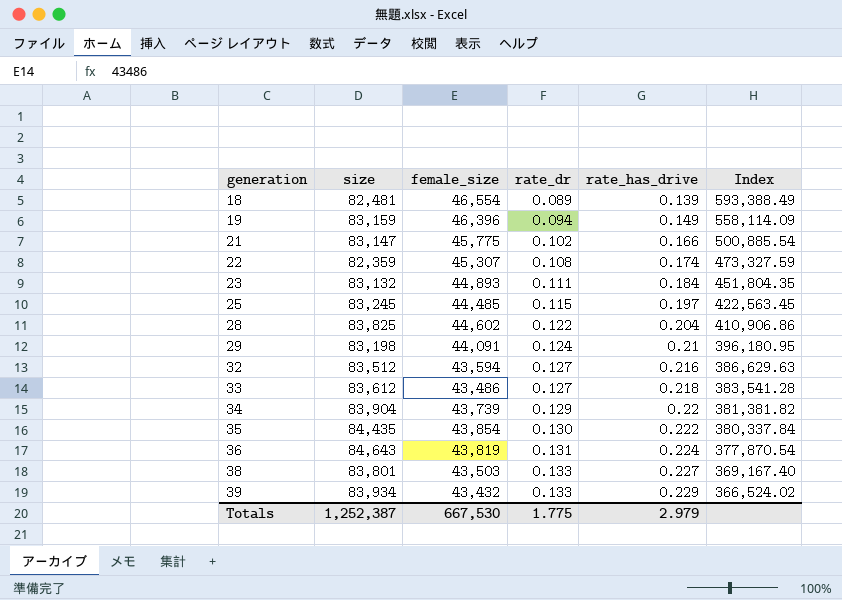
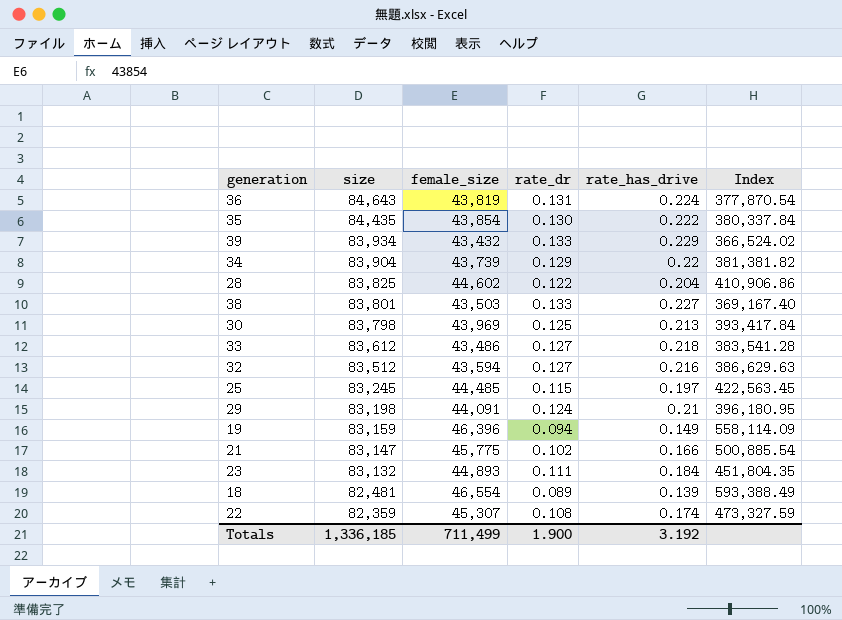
row order: generation ascending -> size descending
row 30: none -> 83,798 | 43,969 | 0.125 | 0.213 | 393,417.84
Totals | size: 1,252,387 -> 1,336,185
Totals | female_size: 667,530 -> 711,499
Totals | rate_dr: 1.775 -> 1.900
Totals | rate_has_drive: 2.979 -> 3.192

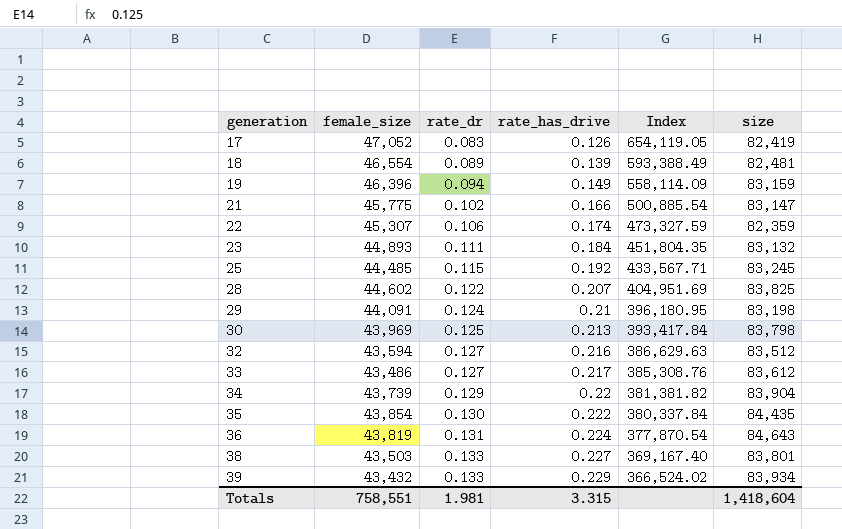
row order: size descending -> generation ascending
column size | position: 2 -> 6
row 17: none -> 47,052 | 0.083 | 0.126 | 654,119.05 | 82,419
22 | rate_dr: 0.108 -> 0.106
25 | rate_has_drive: 0.197 -> 0.192
25 | Index: 422,563.45 -> 433,567.71
28 | rate_has_drive: 0.204 -> 0.207
28 | Index: 410,906.86 -> 404,951.69
33 | rate_has_drive: 0.218 -> 0.217
33 | Index: 383,541.28 -> 385,308.76
Totals | female_size: 711,499 -> 758,551
Totals | rate_dr: 1.900 -> 1.981
Totals | rate_has_drive: 3.192 -> 3.315
Totals | size: 1,336,185 -> 1,418,604

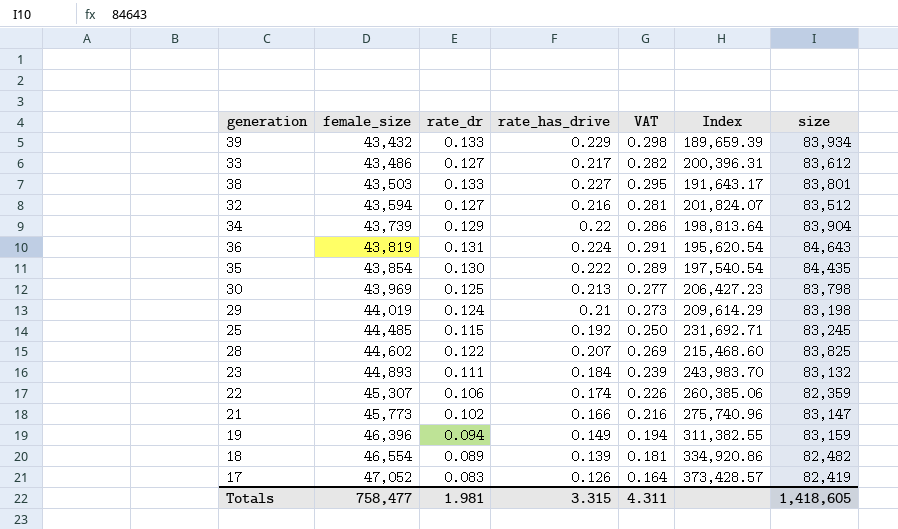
row order: generation ascending -> female_size ascending
column VAT | formula: none -> [rate_has_drive] * 1.3
column Index | formula: [size] / [rate_has_drive] -> [female_size] / [rate_has_drive]
29 | female_size: 44,091 -> 44,019
21 | female_size: 45,775 -> 45,773
18 | size: 82,481 -> 82,482
Totals | female_size: 758,551 -> 758,477
Totals | size: 1,418,604 -> 1,418,605

